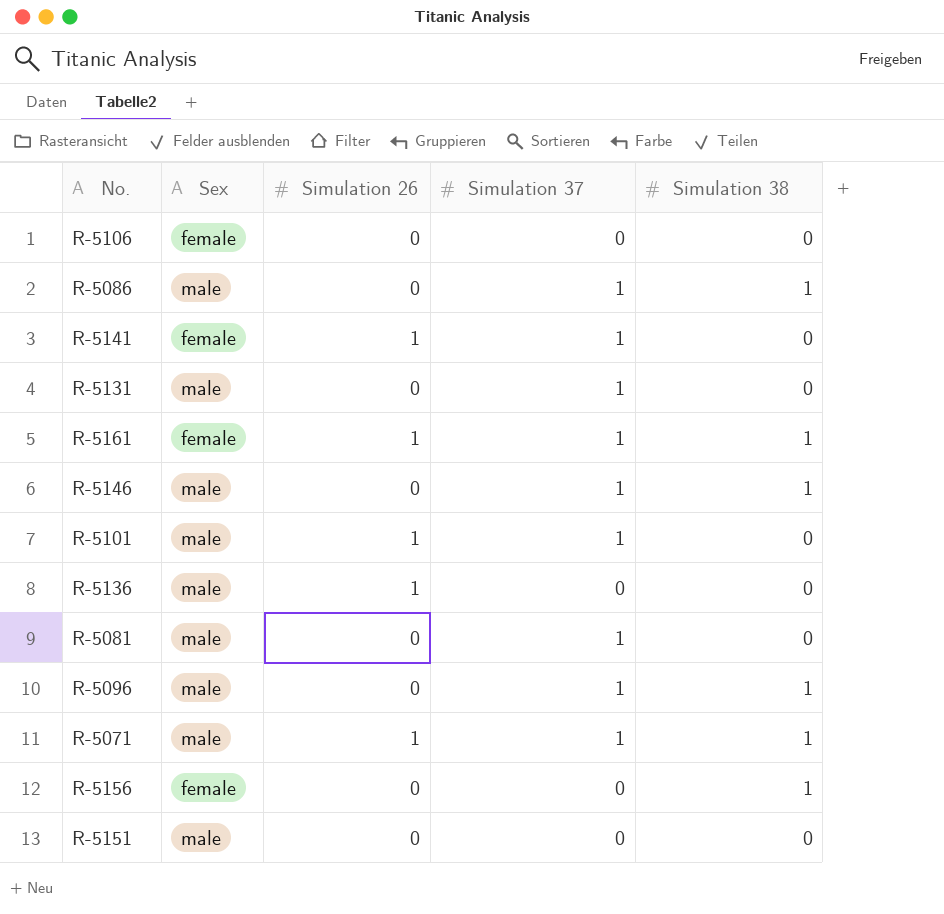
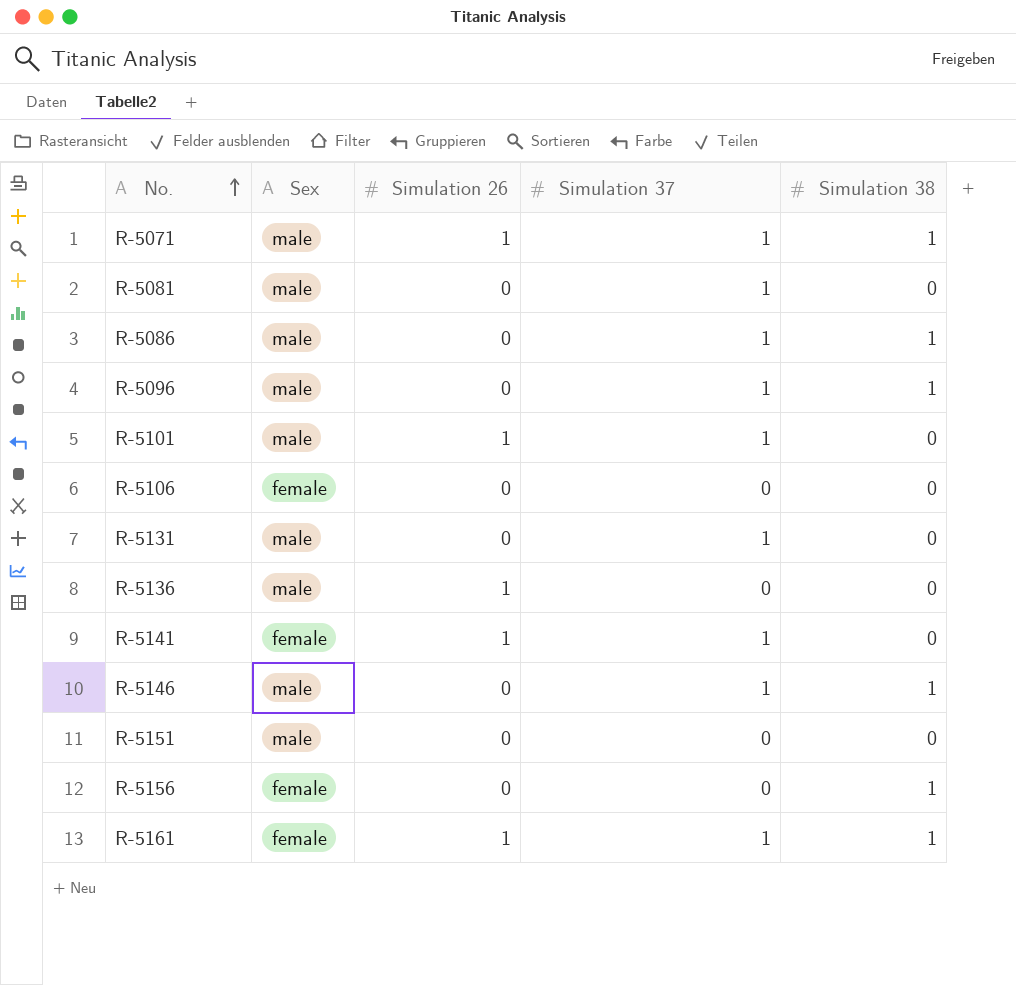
row order: none -> No. ascending

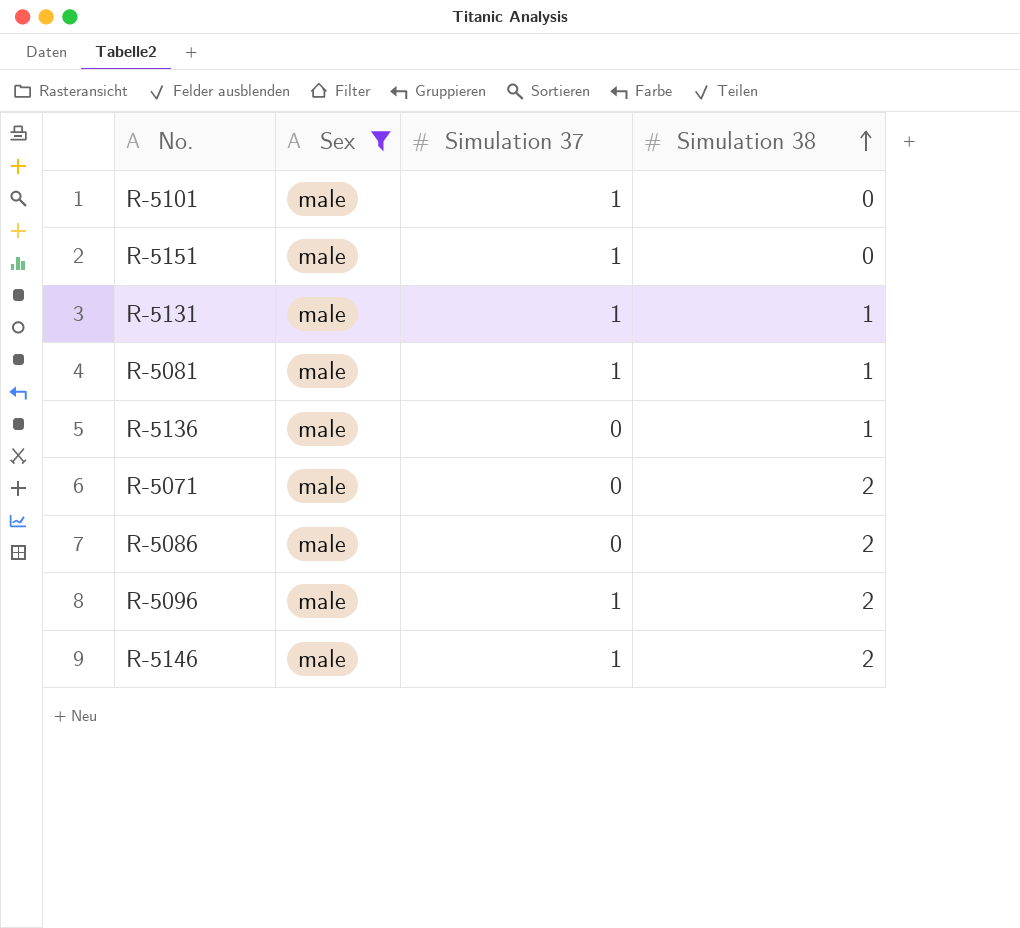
filter: none -> Sex = male
row order: No. ascending -> Simulation 38 ascending
column Simulation 26 | position: 3 -> none
R-5151 | Simulation 37: 0 -> 1
R-5131 | Simulation 38: 0 -> 1
R-5081 | Simulation 38: 0 -> 1
R-5136 | Simulation 38: 0 -> 1
R-5071 | Simulation 37: 1 -> 0
R-5071 | Simulation 38: 1 -> 2
R-5086 | Simulation 37: 1 -> 0
R-5086 | Simulation 38: 1 -> 2
R-5096 | Simulation 38: 1 -> 2
R-5146 | Simulation 38: 1 -> 2

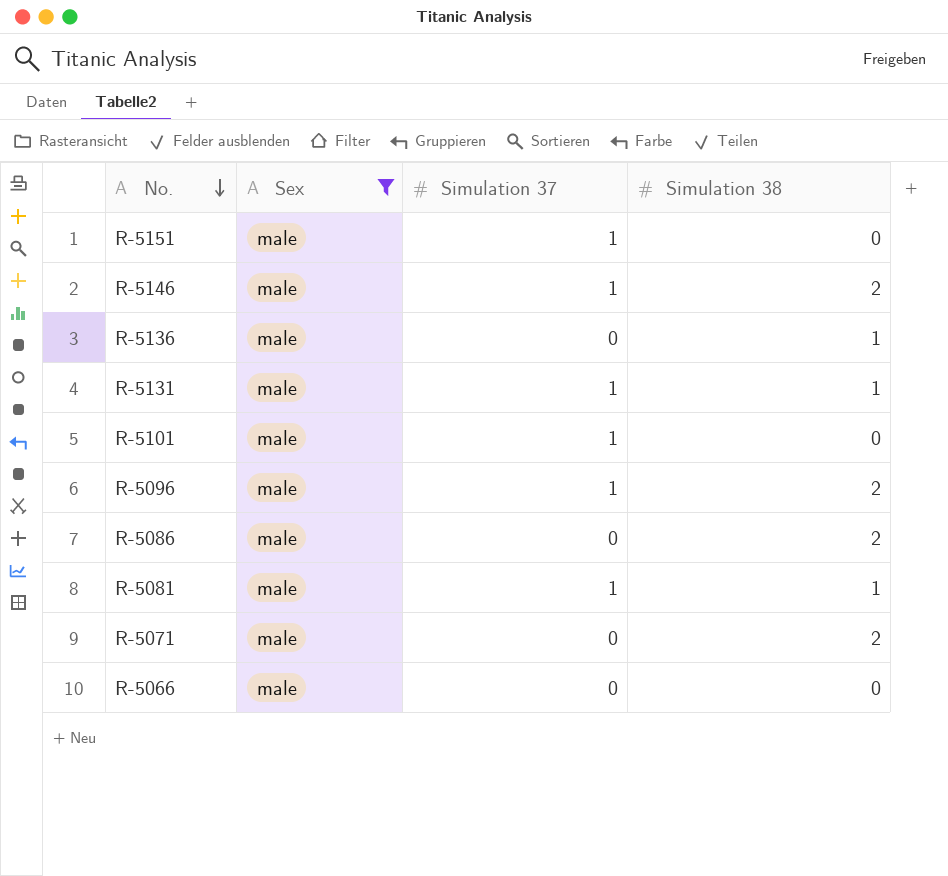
row order: Simulation 38 ascending -> No. descending
row R-5066: none -> male | 0 | 0

